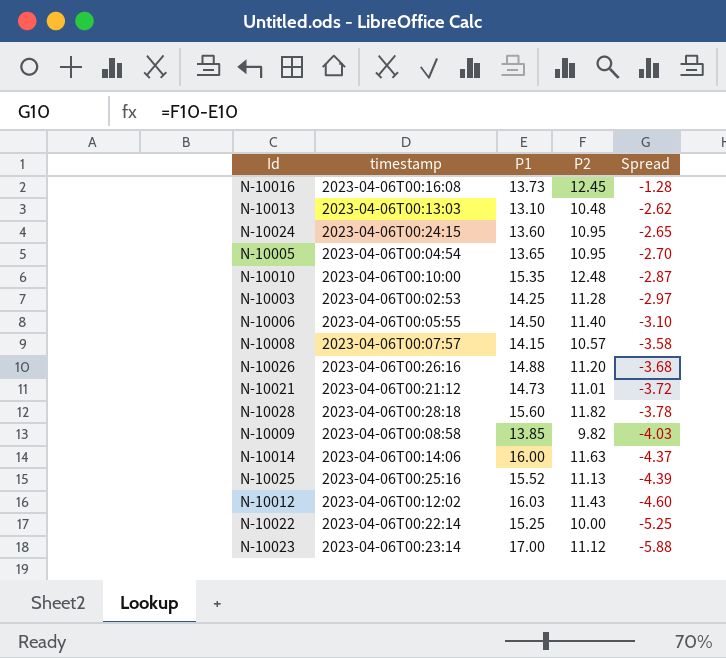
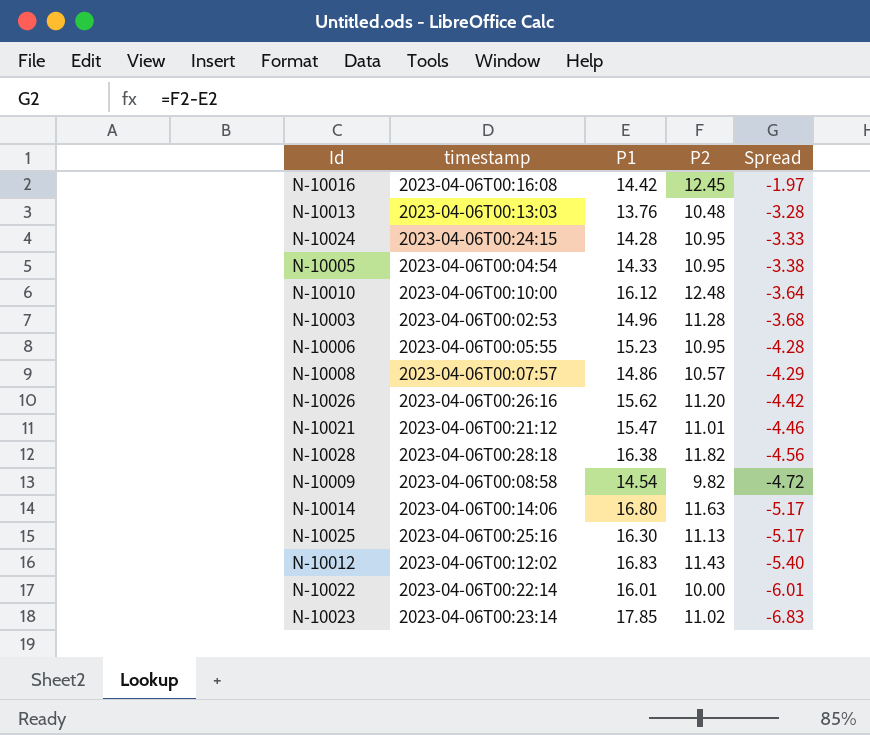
N-10016 | P1: 13.73 -> 14.42
N-10016 | Spread: -1.28 -> -1.97
N-10013 | P1: 13.10 -> 13.76
N-10013 | Spread: -2.62 -> -3.28
N-10024 | P1: 13.60 -> 14.28
N-10024 | Spread: -2.65 -> -3.33
N-10005 | P1: 13.65 -> 14.33
N-10005 | Spread: -2.70 -> -3.38
N-10010 | P1: 15.35 -> 16.12
N-10010 | Spread: -2.87 -> -3.64
N-10003 | P1: 14.25 -> 14.96
N-10003 | Spread: -2.97 -> -3.68
N-10006 | P1: 14.50 -> 15.23
N-10006 | P2: 11.40 -> 10.95
N-10006 | Spread: -3.10 -> -4.28
N-10008 | P1: 14.15 -> 14.86
N-10008 | Spread: -3.58 -> -4.29
N-10026 | P1: 14.88 -> 15.62
N-10026 | Spread: -3.68 -> -4.42
N-10021 | P1: 14.73 -> 15.47
N-10021 | Spread: -3.72 -> -4.46
N-10028 | P1: 15.60 -> 16.38
N-10028 | Spread: -3.78 -> -4.56
N-10009 | P1: 13.85 -> 14.54
N-10009 | Spread: -4.03 -> -4.72
N-10014 | P1: 16.00 -> 16.80
N-10014 | Spread: -4.37 -> -5.17
N-10025 | P1: 15.52 -> 16.30
N-10025 | Spread: -4.39 -> -5.17
N-10012 | P1: 16.03 -> 16.83
N-10012 | Spread: -4.60 -> -5.40
N-10022 | P1: 15.25 -> 16.01
N-10022 | Spread: -5.25 -> -6.01
N-10023 | P1: 17.00 -> 17.85
N-10023 | P2: 11.12 -> 11.02
N-10023 | Spread: -5.88 -> -6.83

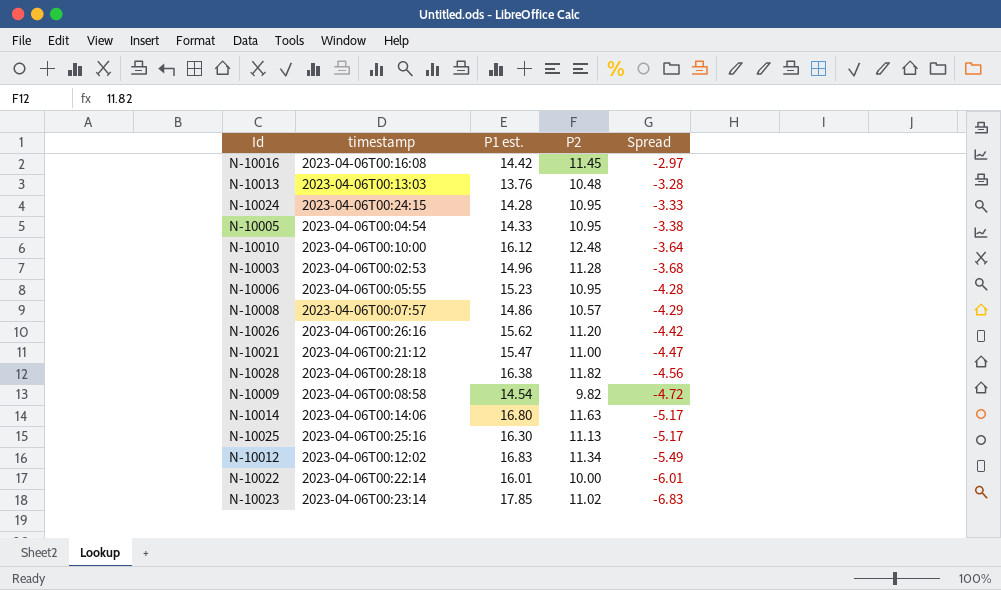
column name: P1 -> P1 est.
N-10016 | P2: 12.45 -> 11.45
N-10016 | Spread: -1.97 -> -2.97
N-10021 | P2: 11.01 -> 11.00
N-10021 | Spread: -4.46 -> -4.47
N-10012 | P2: 11.43 -> 11.34
N-10012 | Spread: -5.40 -> -5.49

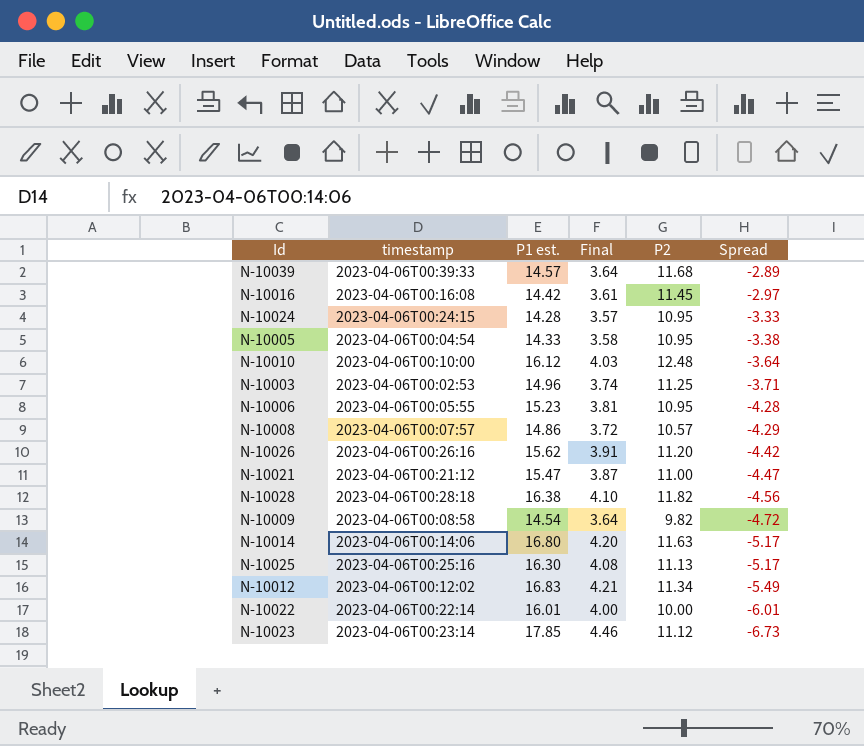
column Final | formula: none -> [P1 est.] * 0.25
row N-10013: 2023-04-06T00:13:03 | 13.76 | 10.48 | -3.28 -> none
row N-10039: none -> 2023-04-06T00:39:33 | 14.57 | 3.64 | 11.68 | -2.89
N-10003 | P2: 11.28 -> 11.25
N-10003 | Spread: -3.68 -> -3.71
N-10023 | P2: 11.02 -> 11.12
N-10023 | Spread: -6.83 -> -6.73

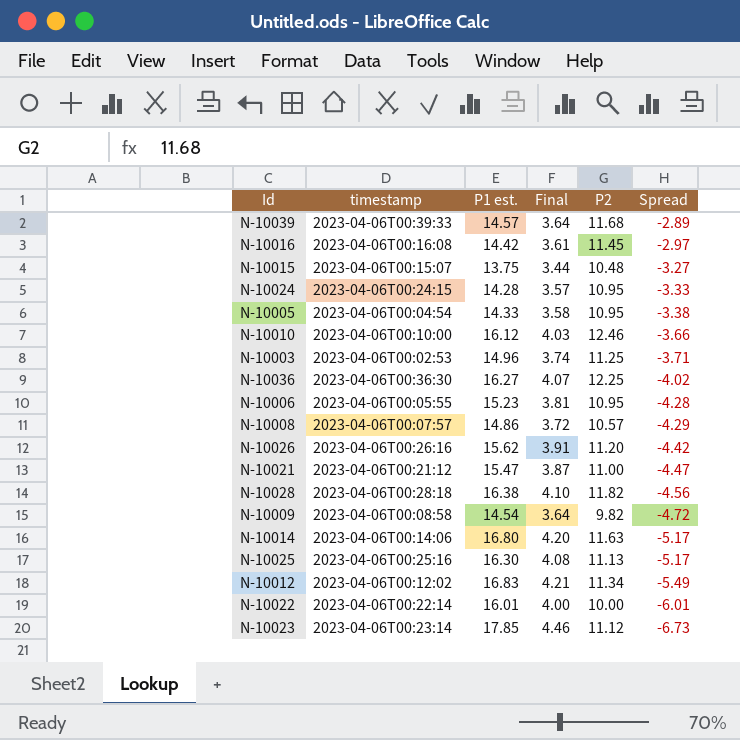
row N-10015: none -> 2023-04-06T00:15:07 | 13.75 | 3.44 | 10.48 | -3.27
N-10010 | P2: 12.48 -> 12.46
N-10010 | Spread: -3.64 -> -3.66
row N-10036: none -> 2023-04-06T00:36:30 | 16.27 | 4.07 | 12.25 | -4.02

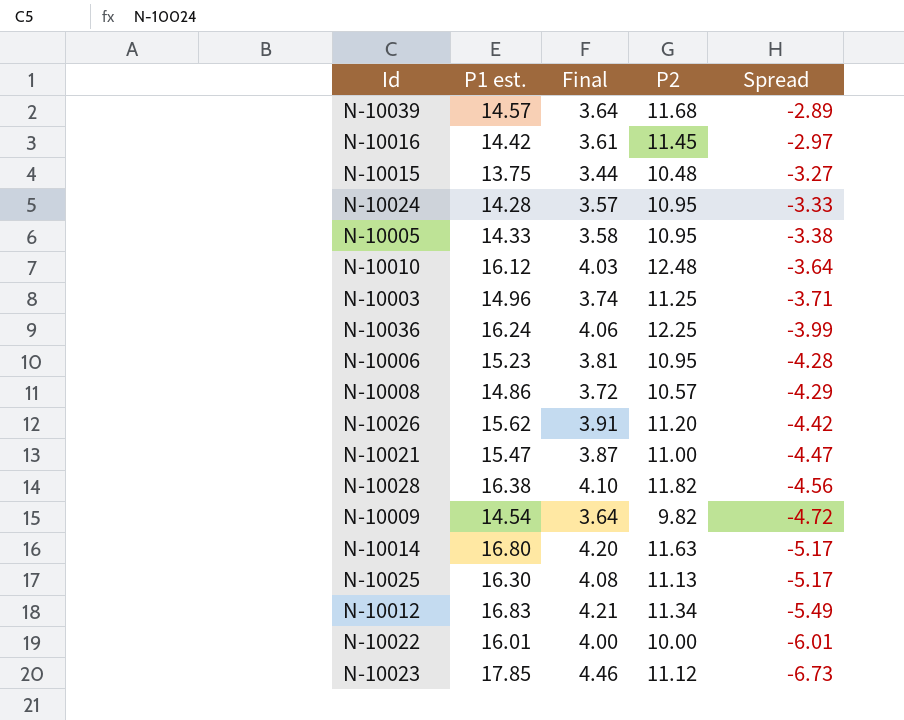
column timestamp | position: 2 -> none
N-10010 | P2: 12.46 -> 12.48
N-10010 | Spread: -3.66 -> -3.64
N-10036 | P1 est.: 16.27 -> 16.24
N-10036 | Final: 4.07 -> 4.06
N-10036 | Spread: -4.02 -> -3.99

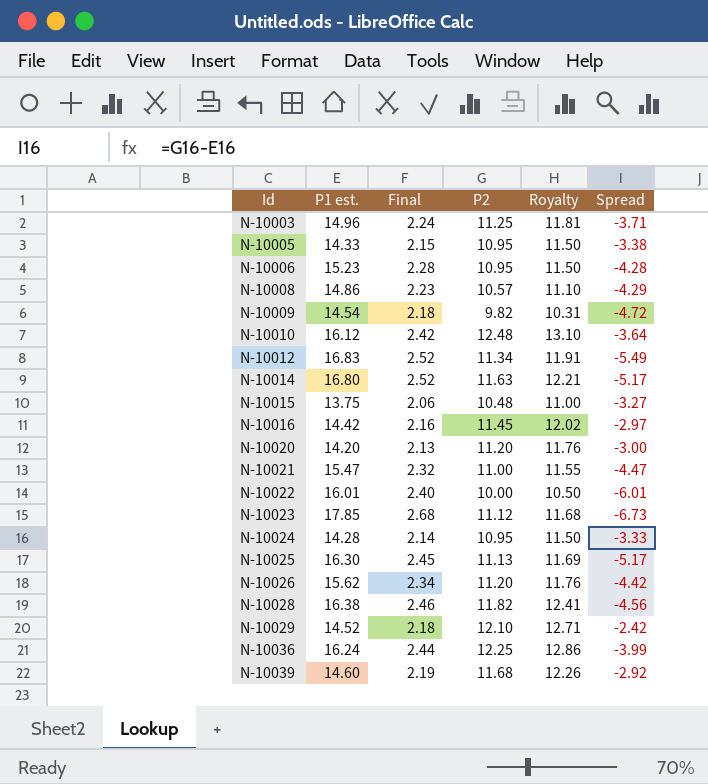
row order: Spread descending -> Id ascending
column Final | formula: [P1 est.] * 0.25 -> [P1 est.] * 0.15
column Royalty | formula: none -> [P2] * 1.05
row N-10020: none -> 14.20 | 2.13 | 11.20 | 11.76 | -3.00
row N-10029: none -> 14.52 | 2.18 | 12.10 | 12.71 | -2.42
N-10039 | P1 est.: 14.57 -> 14.60
N-10039 | Spread: -2.89 -> -2.92

